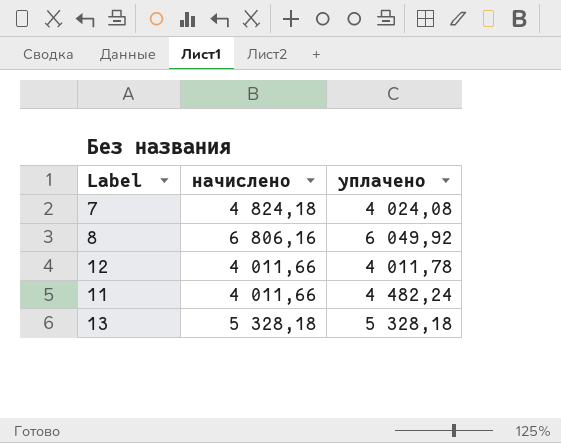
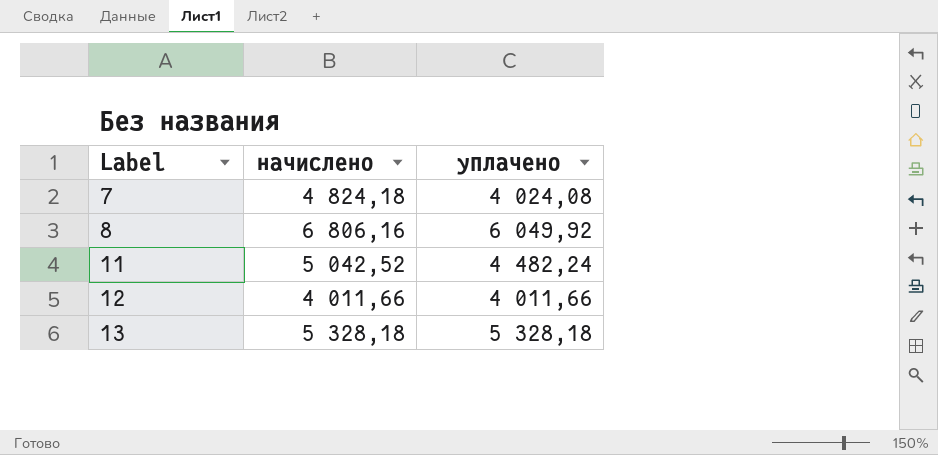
row order: none -> Label ascending
11 | начислено: 4 011,66 -> 5 042,52
12 | уплачено: 4 011,78 -> 4 011,66

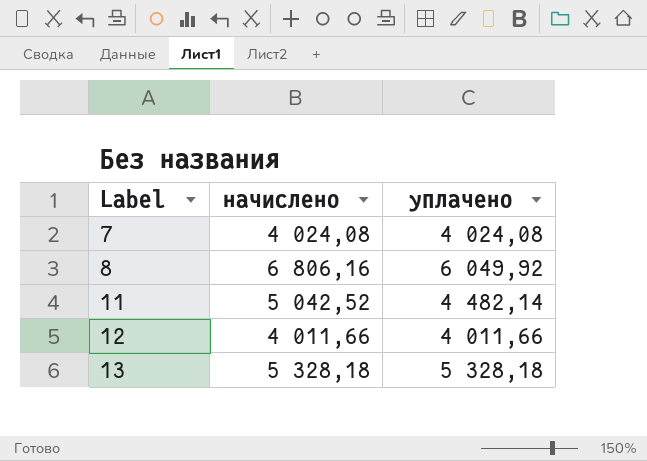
7 | начислено: 4 824,18 -> 4 024,08
11 | уплачено: 4 482,24 -> 4 482,14

